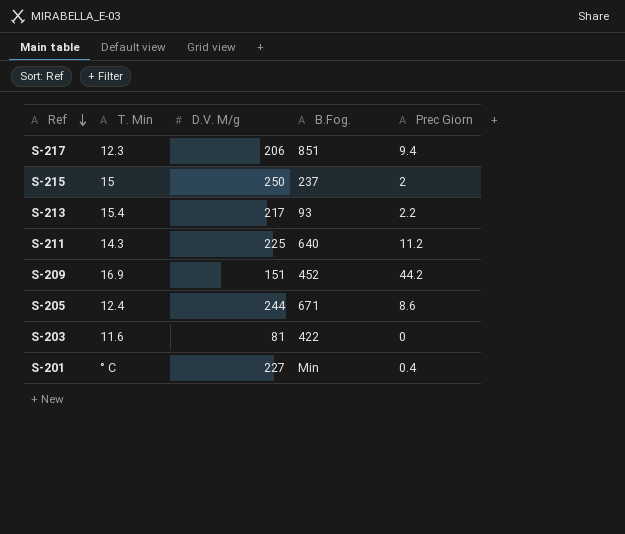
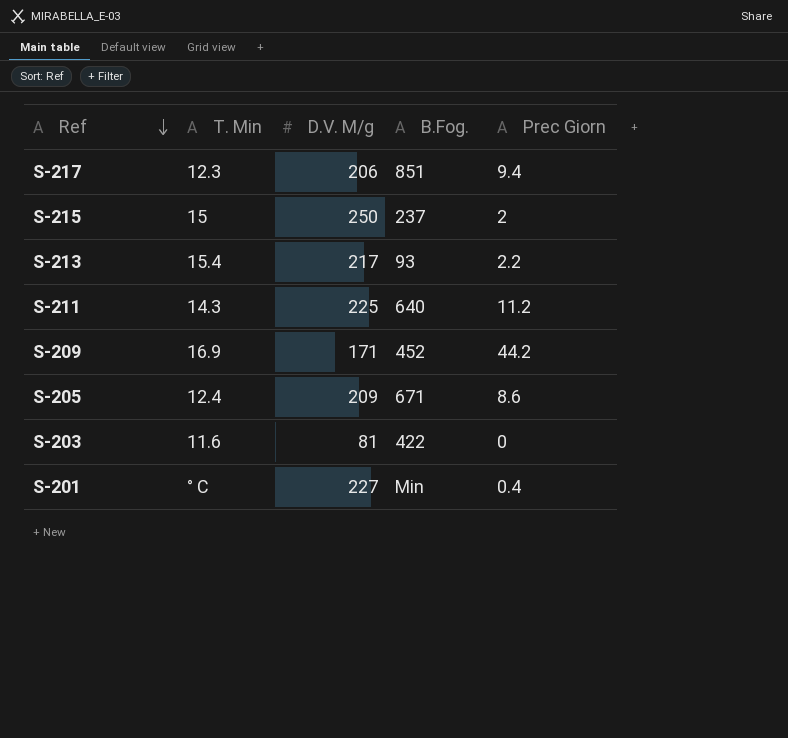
S-209 | D.V. M/g: 151 -> 171
S-205 | D.V. M/g: 244 -> 209

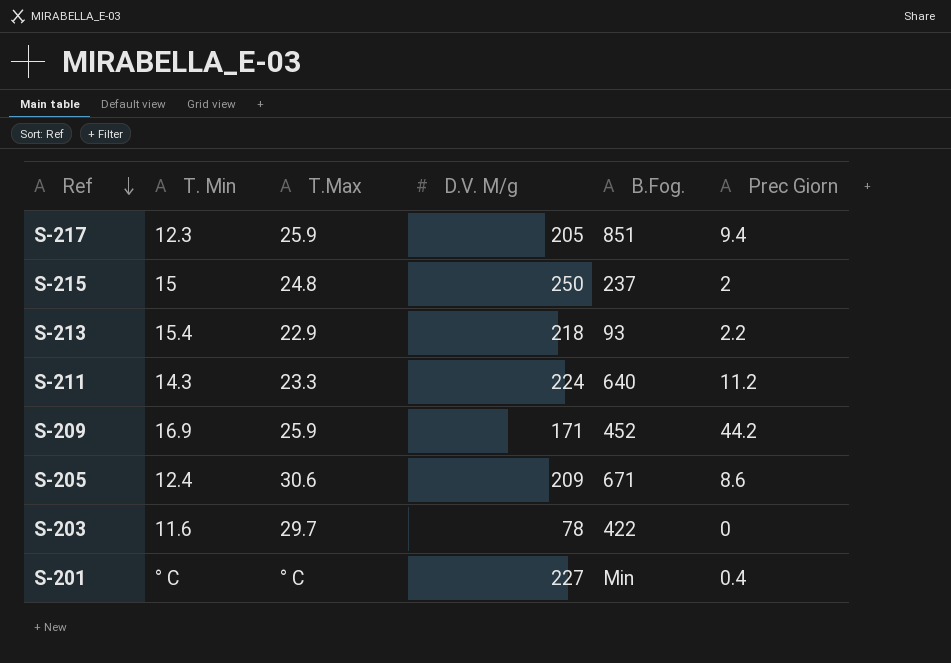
column T.Max | position: none -> 3
S-217 | D.V. M/g: 206 -> 205
S-213 | D.V. M/g: 217 -> 218
S-211 | D.V. M/g: 225 -> 224
S-203 | D.V. M/g: 81 -> 78

